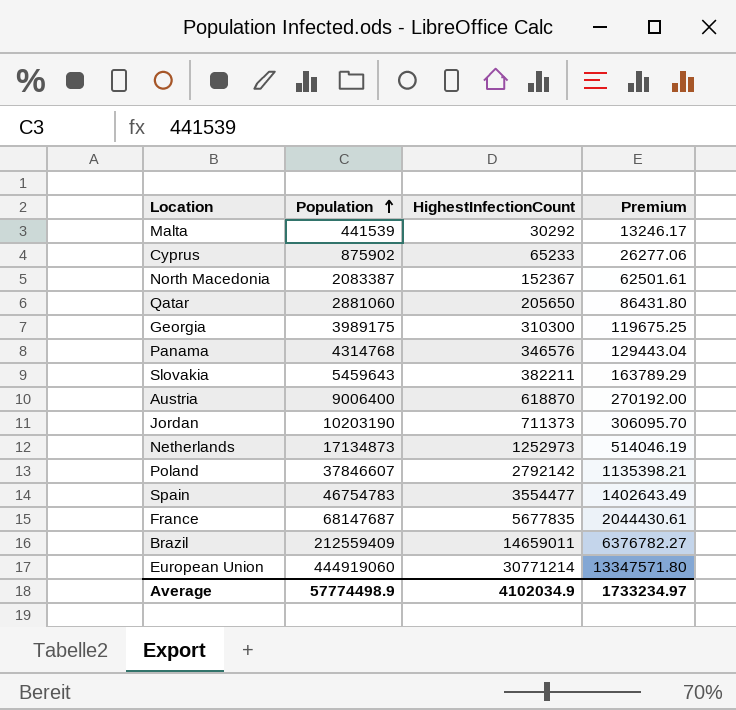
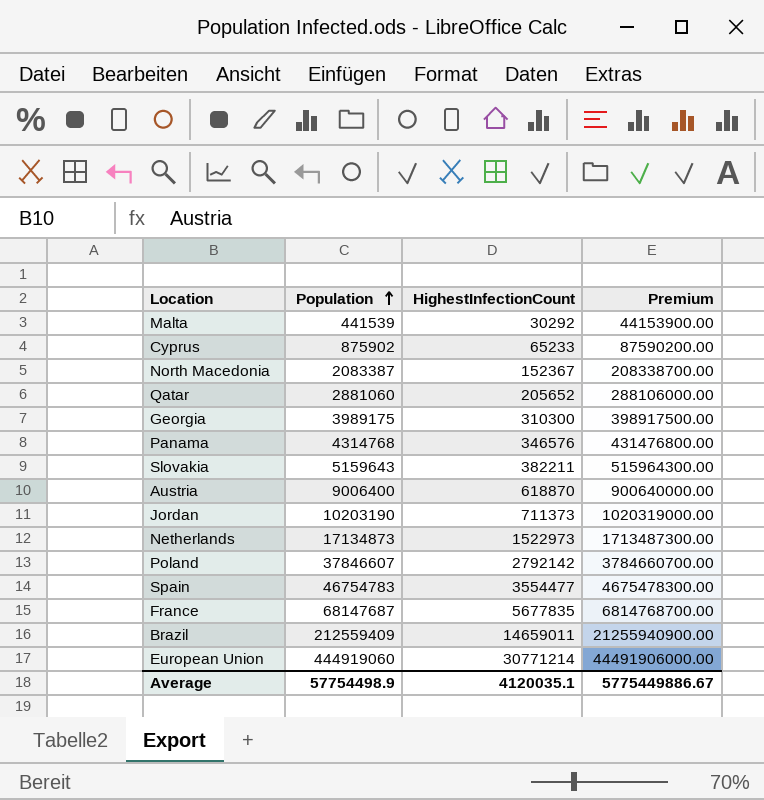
column Premium | formula: [Population] * 0.03 -> [Population] * 100
Qatar | HighestInfectionCount: 205650 -> 205652
Slovakia | Population: 5459643 -> 5159643
Netherlands | HighestInfectionCount: 1252973 -> 1522973
Average | Population: 57774498.9 -> 57754498.9
Average | HighestInfectionCount: 4102034.9 -> 4120035.1
Average | Premium: 1733234.97 -> 5775449886.67

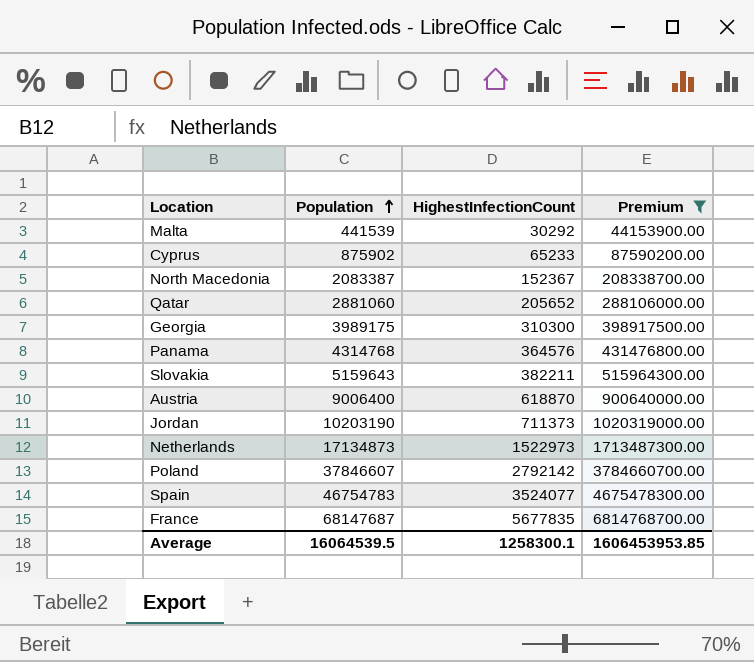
filter: none -> Premium <= 6814768700.00
Panama | HighestInfectionCount: 346576 -> 364576
Spain | HighestInfectionCount: 3554477 -> 3524077
Average | Population: 57754498.9 -> 16064539.5
Average | HighestInfectionCount: 4120035.1 -> 1258300.1
Average | Premium: 5775449886.67 -> 1606453953.85

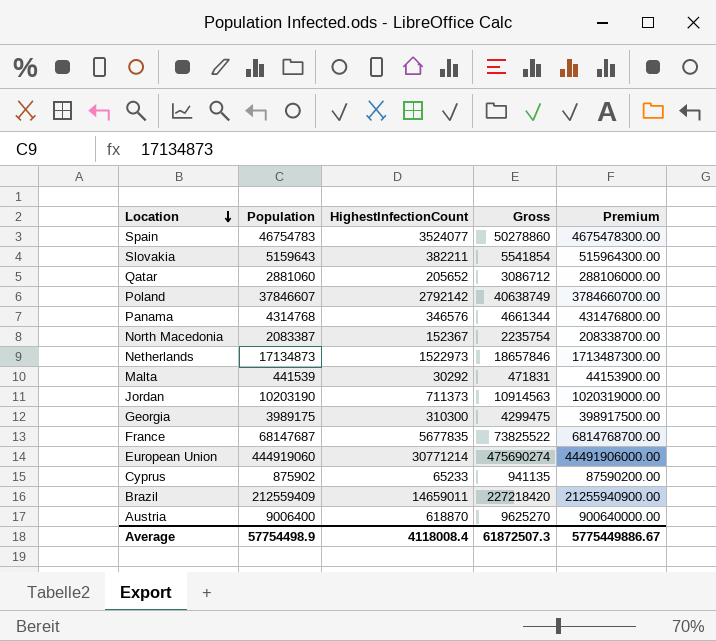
filter: Premium <= 6814768700.00 -> none
row order: Population ascending -> Location descending
column Gross | formula: none -> [Population] + [HighestInfectionCount]
Panama | HighestInfectionCount: 364576 -> 346576
Average | Population: 16064539.5 -> 57754498.9
Average | HighestInfectionCount: 1258300.1 -> 4118008.4
Average | Premium: 1606453953.85 -> 5775449886.67

